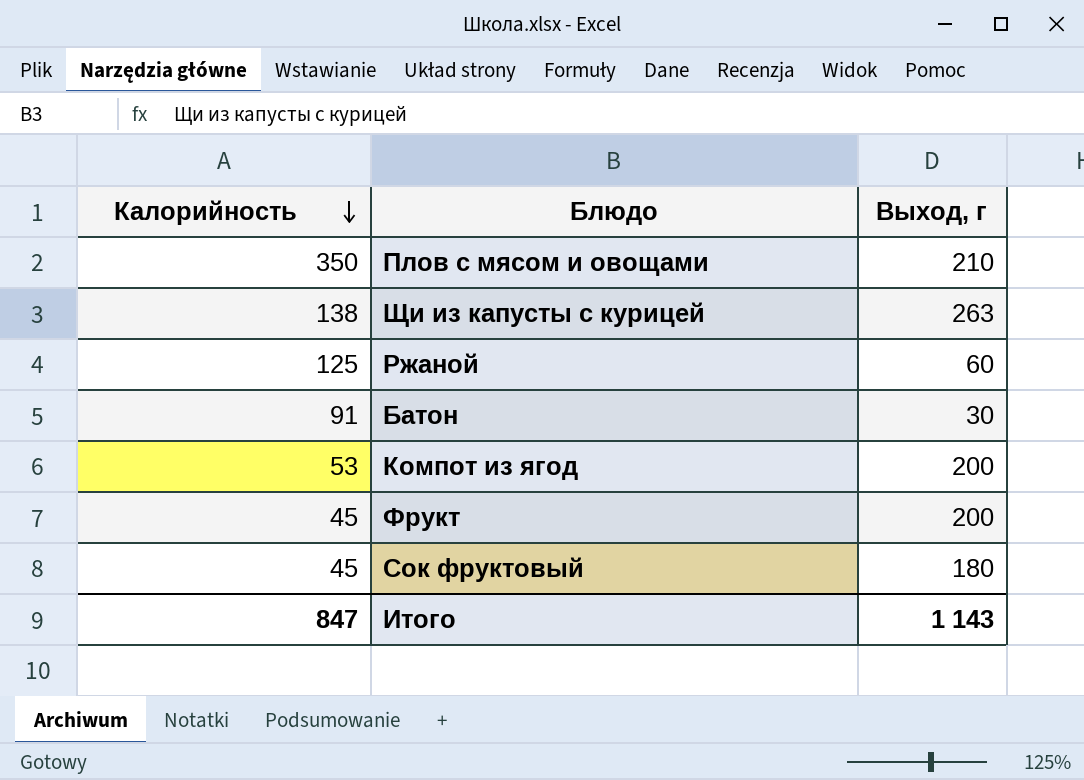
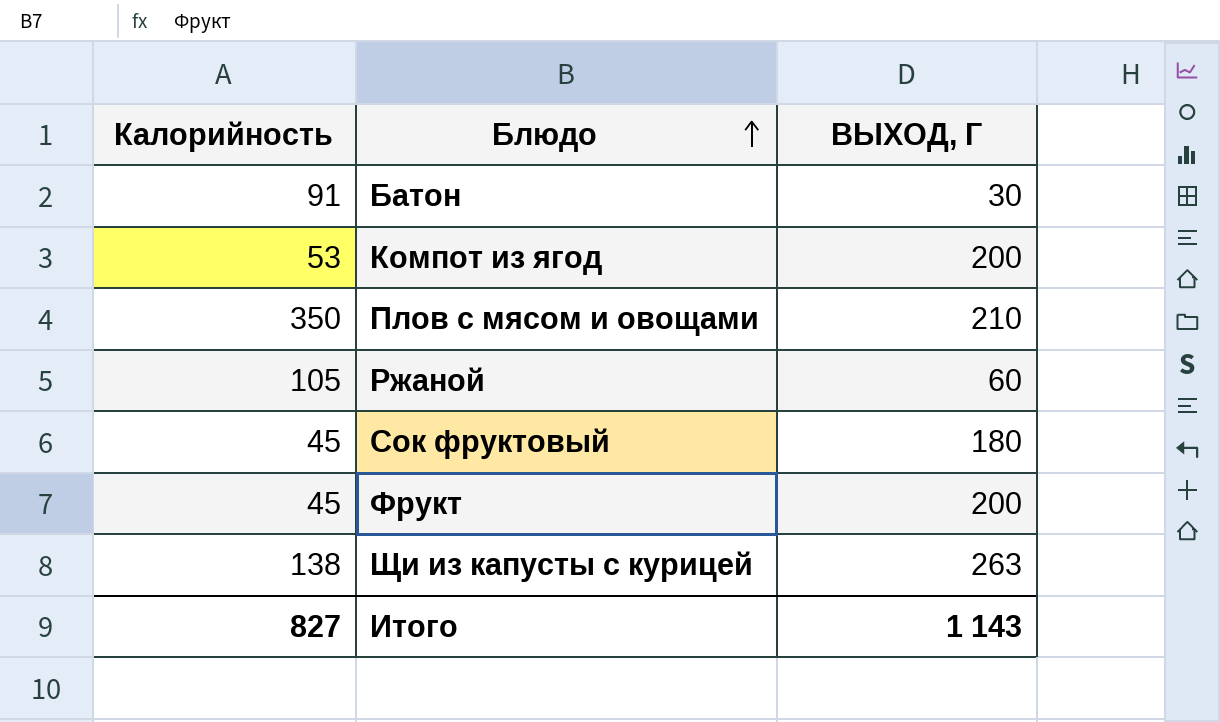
row order: Калорийность descending -> Блюдо ascending
column name: Выход, г -> ВЫХОД, Г
Ржаной | Калорийность: 125 -> 105
Итого | Калорийность: 847 -> 827

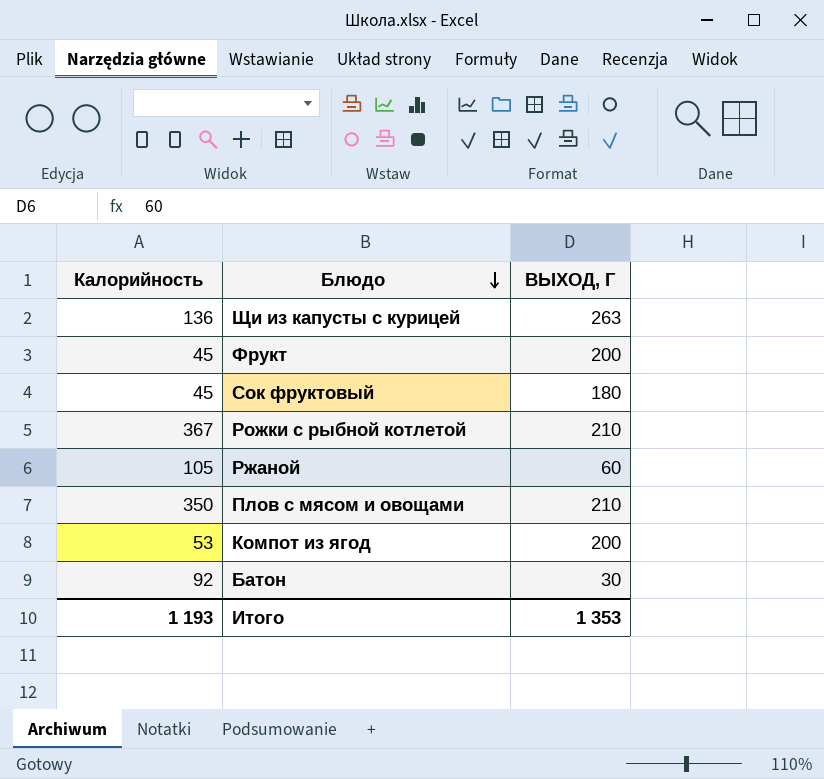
row order: Блюдо ascending -> Блюдо descending
Щи из капусты с курицей | Калорийность: 138 -> 136
row Рожки с рыбной котлетой: none -> 367 | 210
Батон | Калорийность: 91 -> 92
Итого | Калорийность: 827 -> 1 193
Итого | ВЫХОД, Г: 1 143 -> 1 353

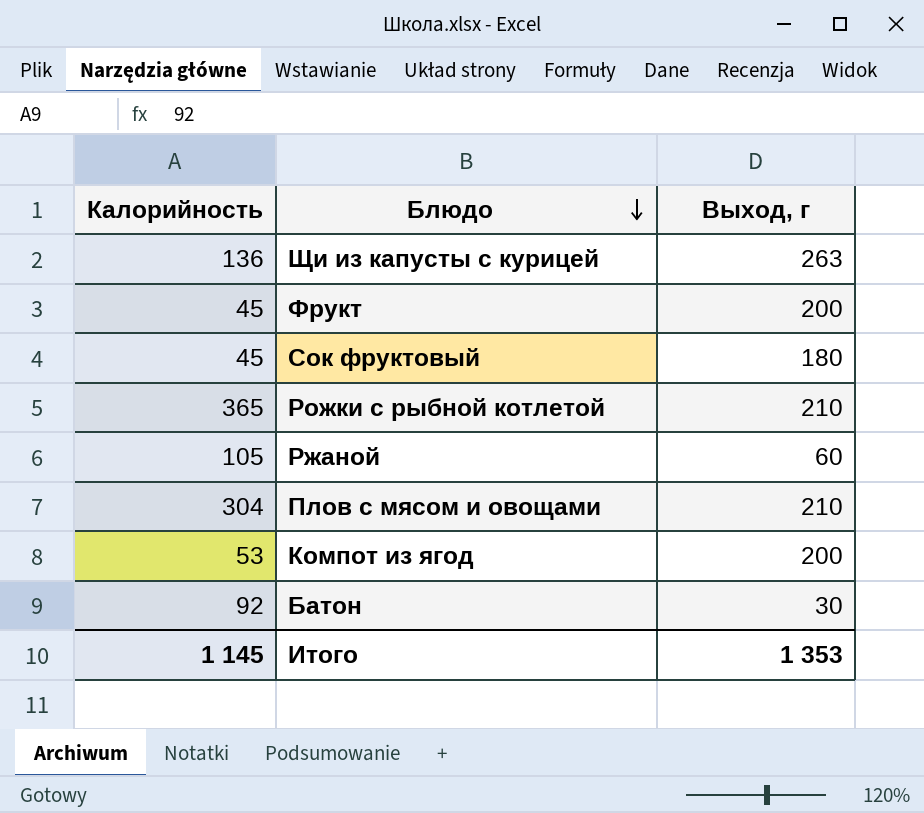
column name: ВЫХОД, Г -> Выход, г
Рожки с рыбной котлетой | Калорийность: 367 -> 365
Плов с мясом и овощами | Калорийность: 350 -> 304
Итого | Калорийность: 1 193 -> 1 145

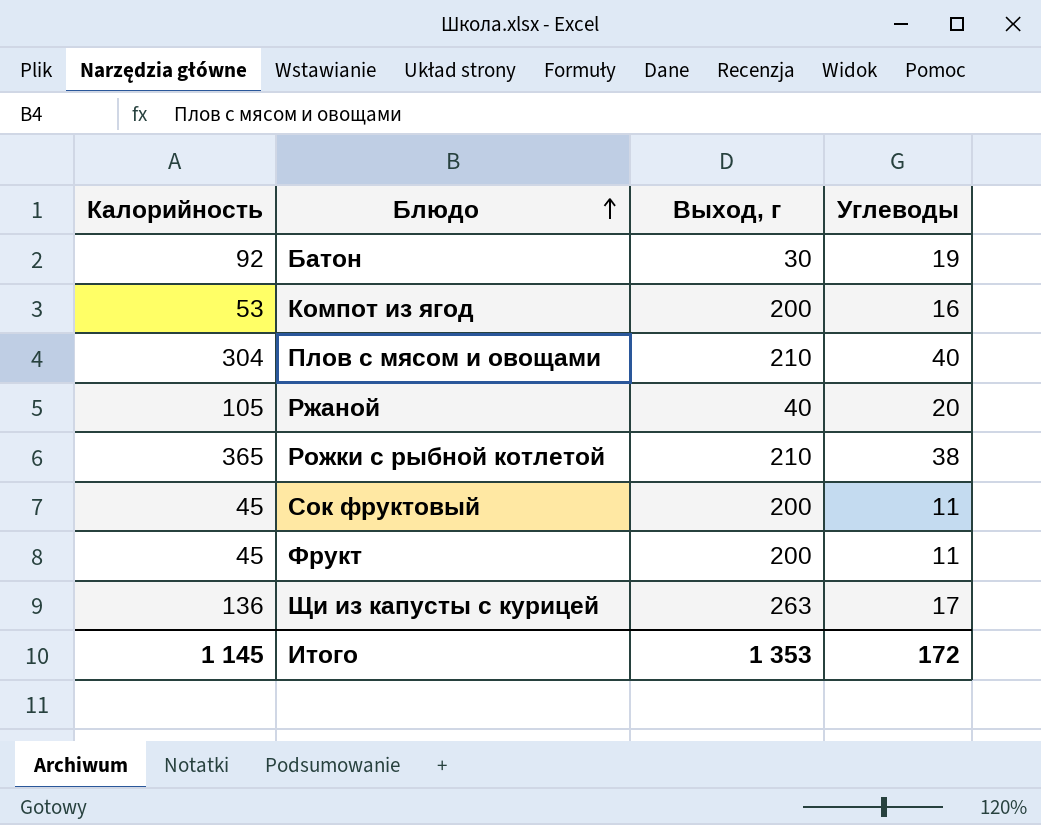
row order: Блюдо descending -> Блюдо ascending
column Углеводы | position: none -> 4
Ржаной | Выход, г: 60 -> 40
Сок фруктовый | Выход, г: 180 -> 200

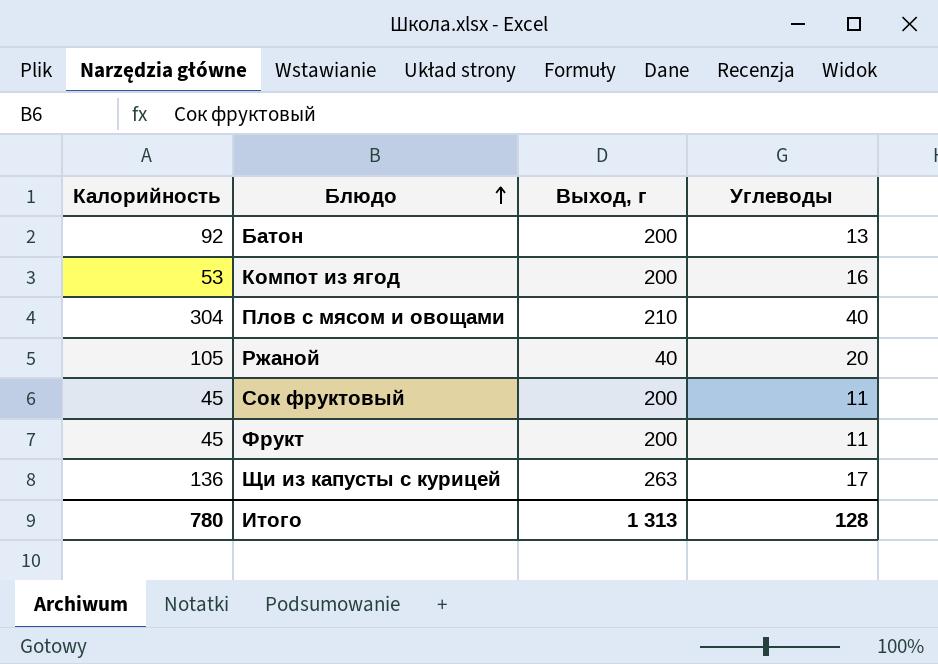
row Рожки с рыбной котлетой: 365 | 210 | 38 -> none
Батон | Выход, г: 30 -> 200
Батон | Углеводы: 19 -> 13
Итого | Калорийность: 1 145 -> 780
Итого | Выход, г: 1 353 -> 1 313
Итого | Углеводы: 172 -> 128

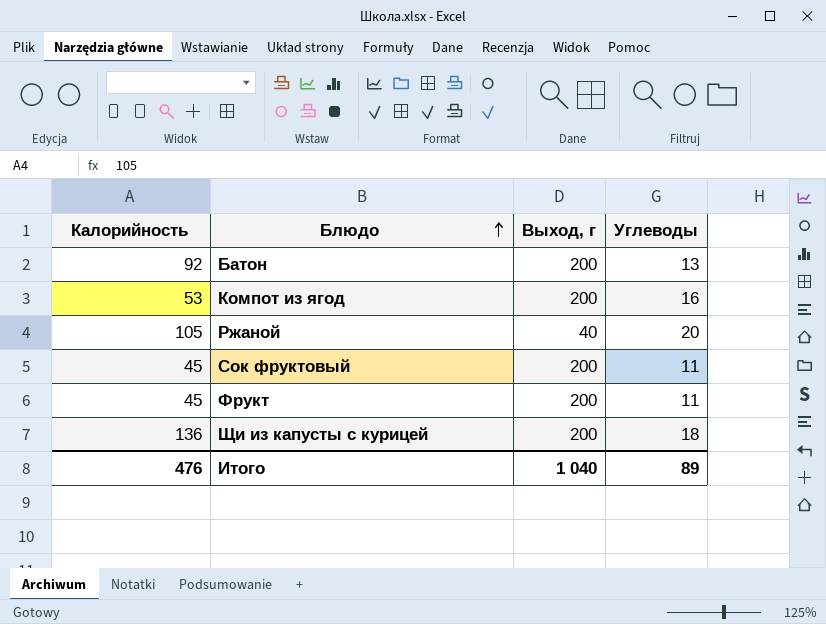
row Плов с мясом и овощами: 304 | 210 | 40 -> none
Щи из капусты с курицей | Выход, г: 263 -> 200
Щи из капусты с курицей | Углеводы: 17 -> 18
Итого | Калорийность: 780 -> 476
Итого | Выход, г: 1 313 -> 1 040
Итого | Углеводы: 128 -> 89

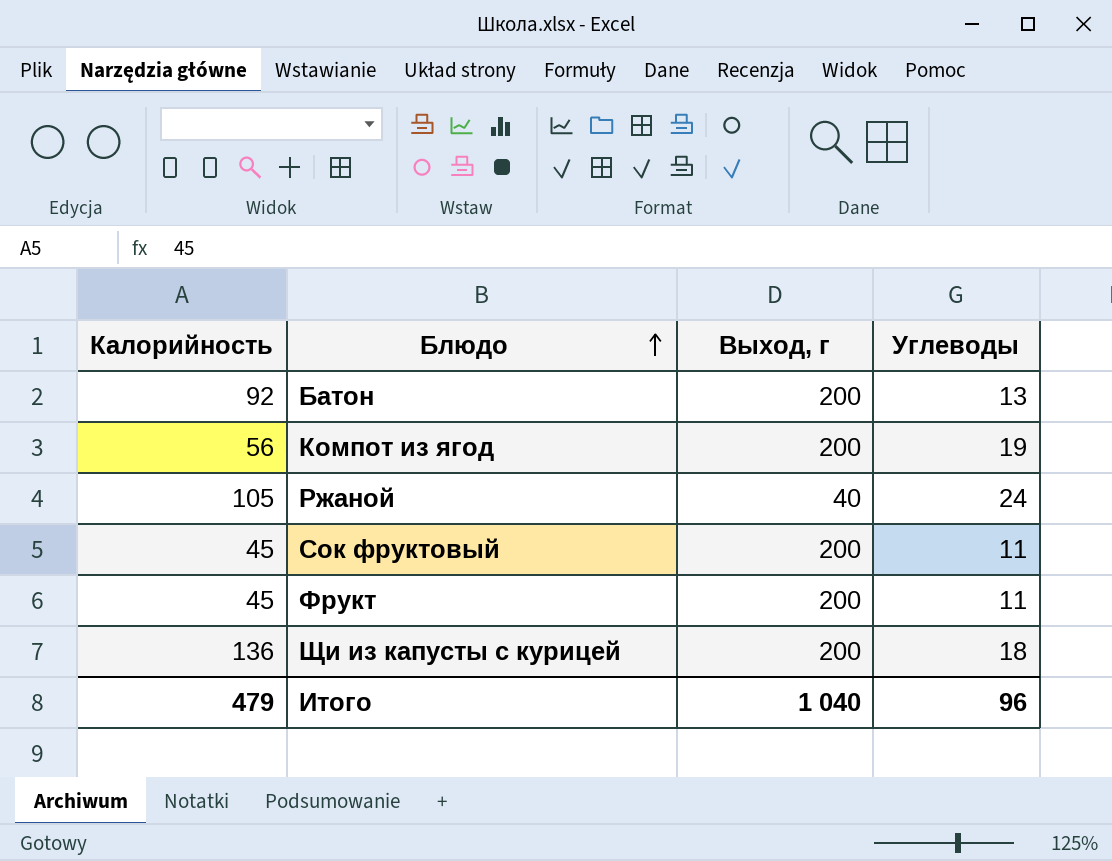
Компот из ягод | Калорийность: 53 -> 56
Компот из ягод | Углеводы: 16 -> 19
Ржаной | Углеводы: 20 -> 24
Итого | Калорийность: 476 -> 479
Итого | Углеводы: 89 -> 96

